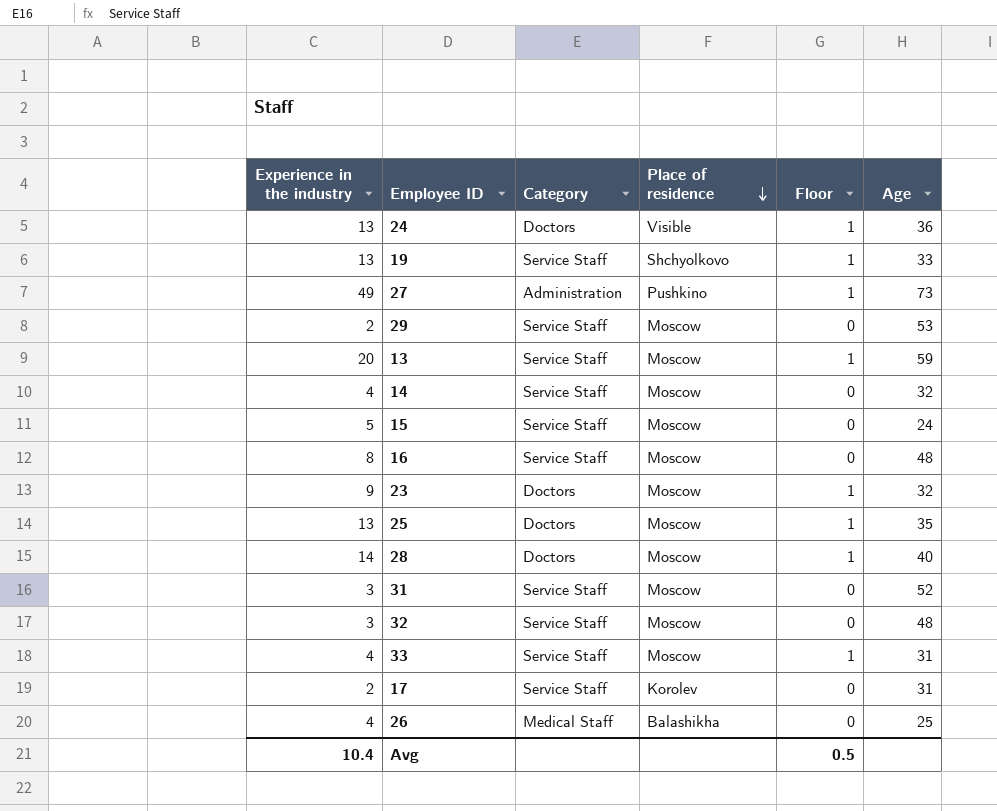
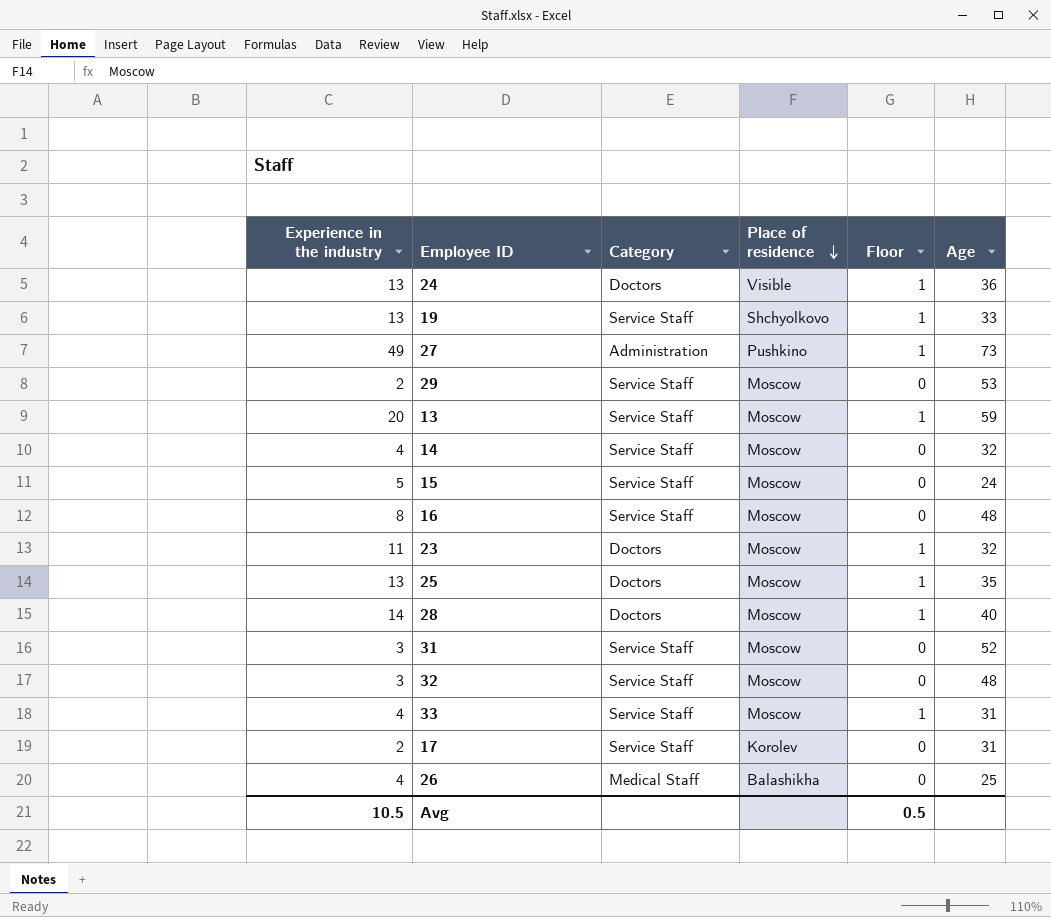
23 | Experience in the industry: 9 -> 11
Avg | Experience in the industry: 10.4 -> 10.5

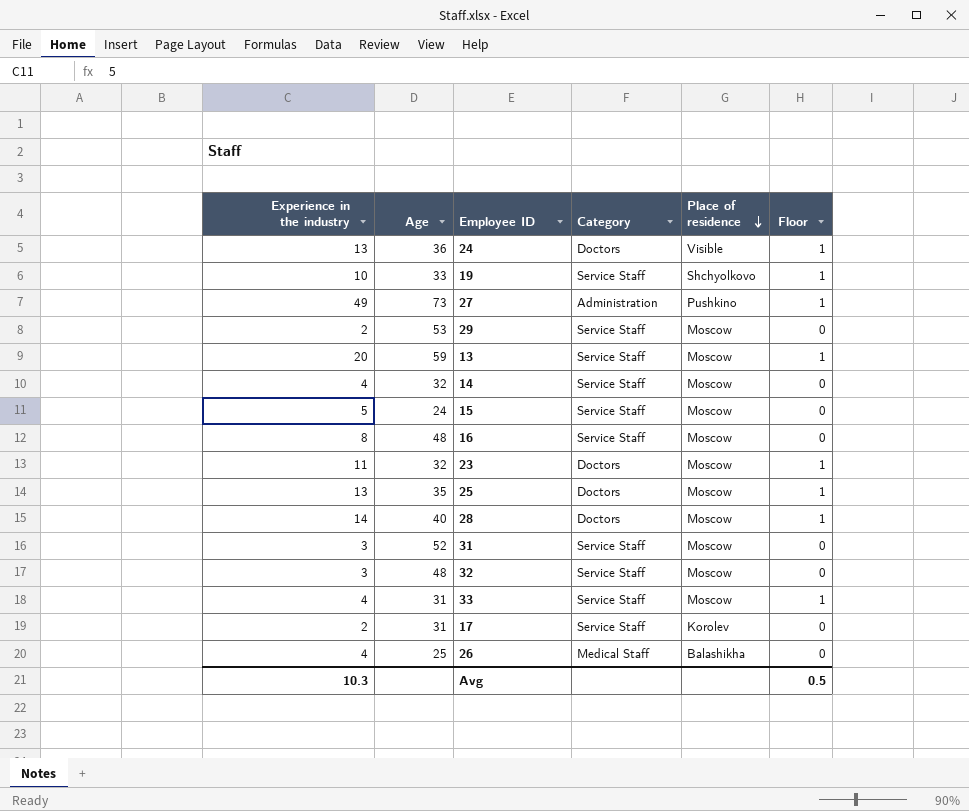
column Age | position: 6 -> 2
19 | Experience in the industry: 13 -> 10
Avg | Experience in the industry: 10.5 -> 10.3

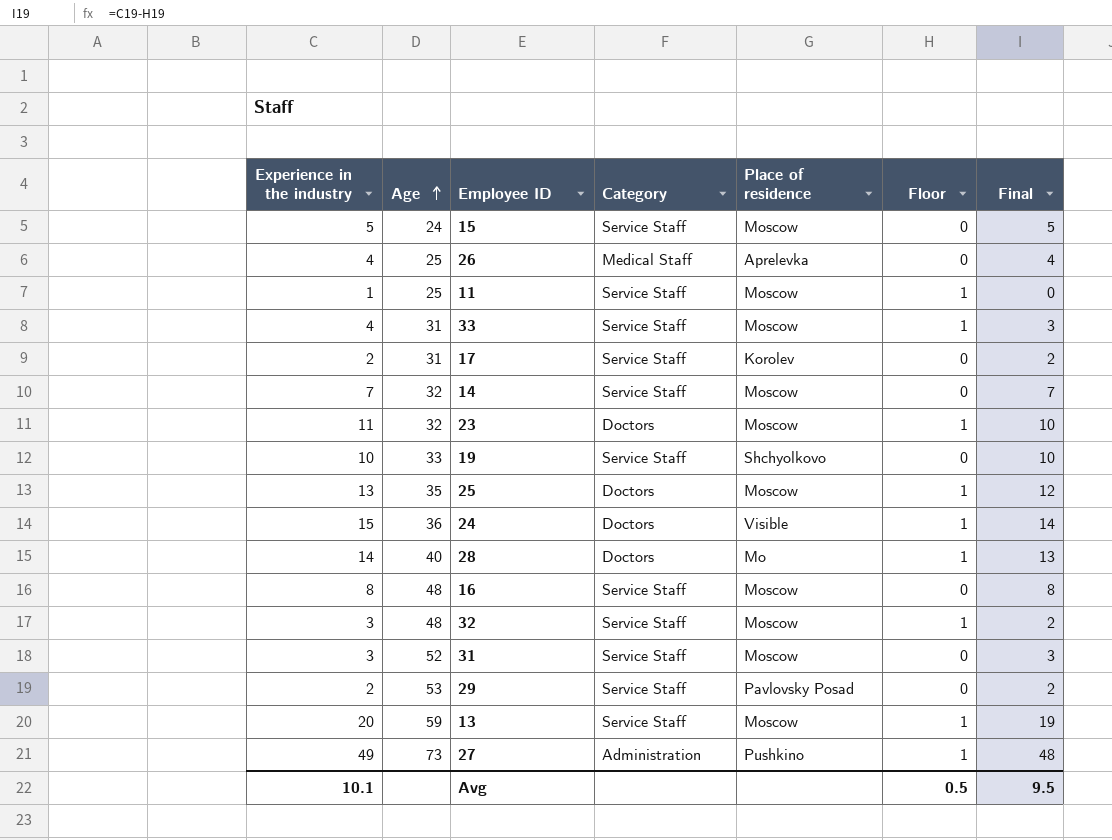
row order: Place of residence descending -> Age ascending
column Final | formula: none -> [Experience in the industry] - [Floor]
26 | Place of residence: Balashikha -> Aprelevka
row 11: none -> 1 | 25 | Service Staff | Moscow | 1 | 0
14 | Experience in the industry: 4 -> 7
19 | Floor: 1 -> 0
24 | Experience in the industry: 13 -> 15
28 | Place of residence: Moscow -> Mo
32 | Floor: 0 -> 1
29 | Place of residence: Moscow -> Pavlovsky Posad
Avg | Experience in the industry: 10.3 -> 10.1

